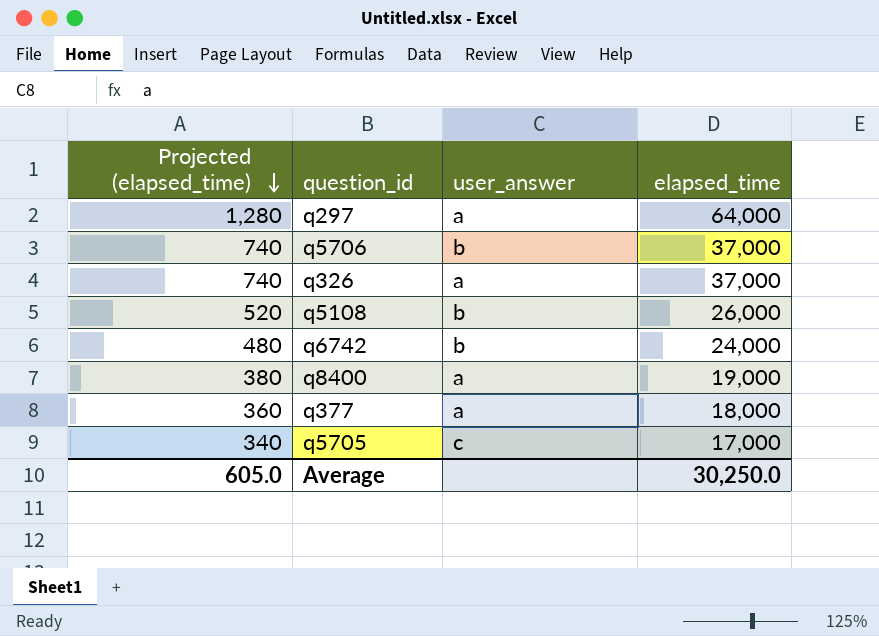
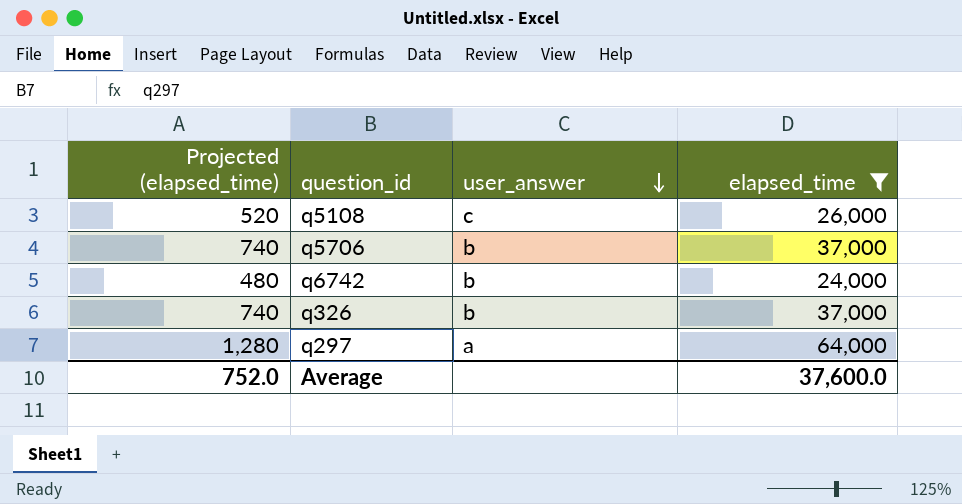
filter: none -> elapsed_time >= 24,000
row order: Projected (elapsed_time) descending -> user_answer descending
q5108 | user_answer: b -> c
q326 | user_answer: a -> b
Average | Projected (elapsed_time): 605.0 -> 752.0
Average | elapsed_time: 30,250.0 -> 37,600.0

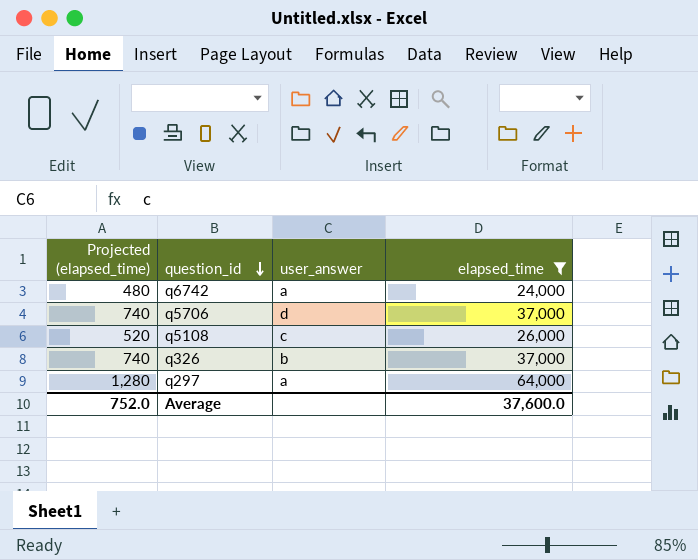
row order: user_answer descending -> question_id descending
q6742 | user_answer: b -> a
q5706 | user_answer: b -> d

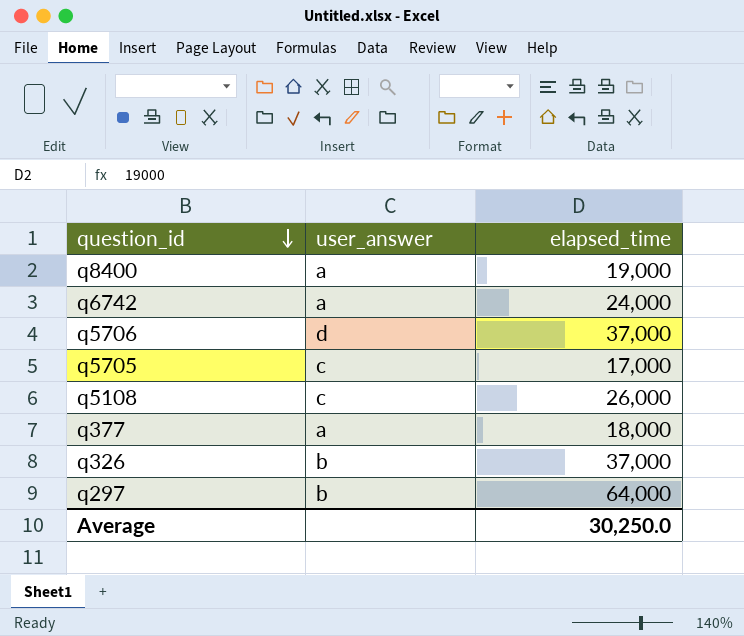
filter: elapsed_time >= 24,000 -> none
column Projected (elapsed_time) | formula: [elapsed_time] * 0.02 -> none
q297 | user_answer: a -> b
Average | elapsed_time: 37,600.0 -> 30,250.0

